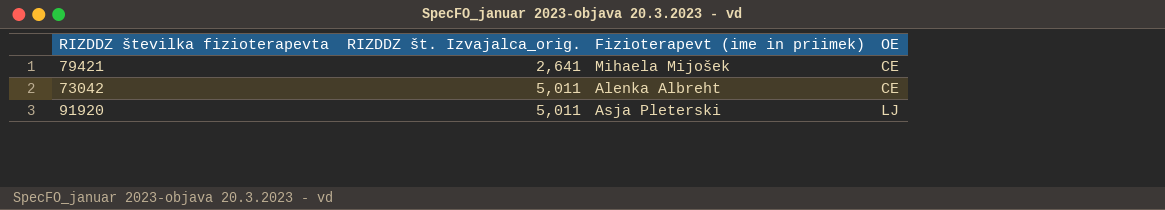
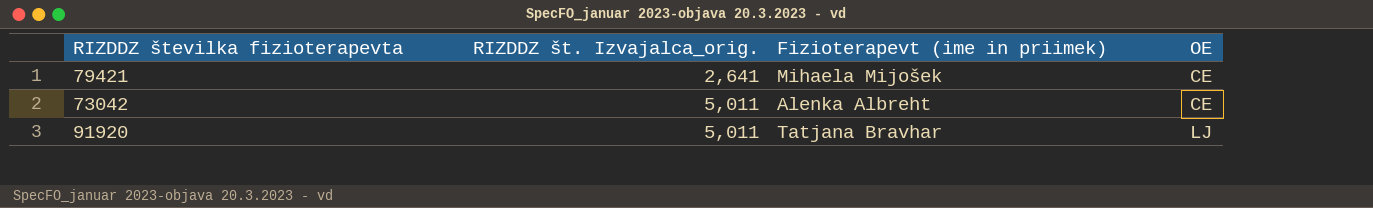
91920 | Fizioterapevt (ime in priimek): Asja Pleterski -> Tatjana Bravhar

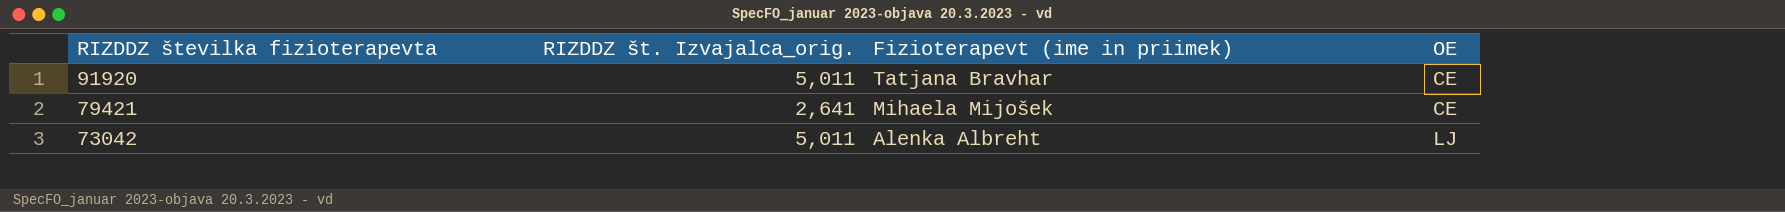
row order: RIZDDZ št. Izvajalca_orig. ascending -> RIZDDZ številka fizioterapevta descending
91920 | OE: LJ -> CE
73042 | OE: CE -> LJ

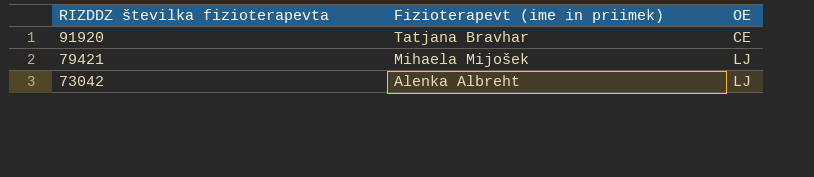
column RIZDDZ št. Izvajalca_orig. | position: 2 -> none
79421 | OE: CE -> LJ

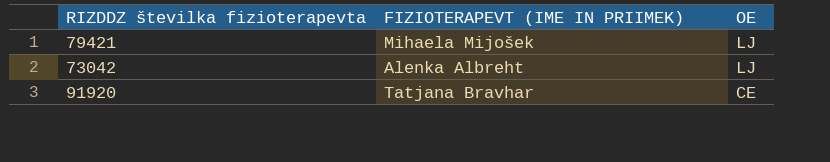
row order: RIZDDZ številka fizioterapevta descending -> OE descending
column name: Fizioterapevt (ime in priimek) -> FIZIOTERAPEVT (IME IN PRIIMEK)

